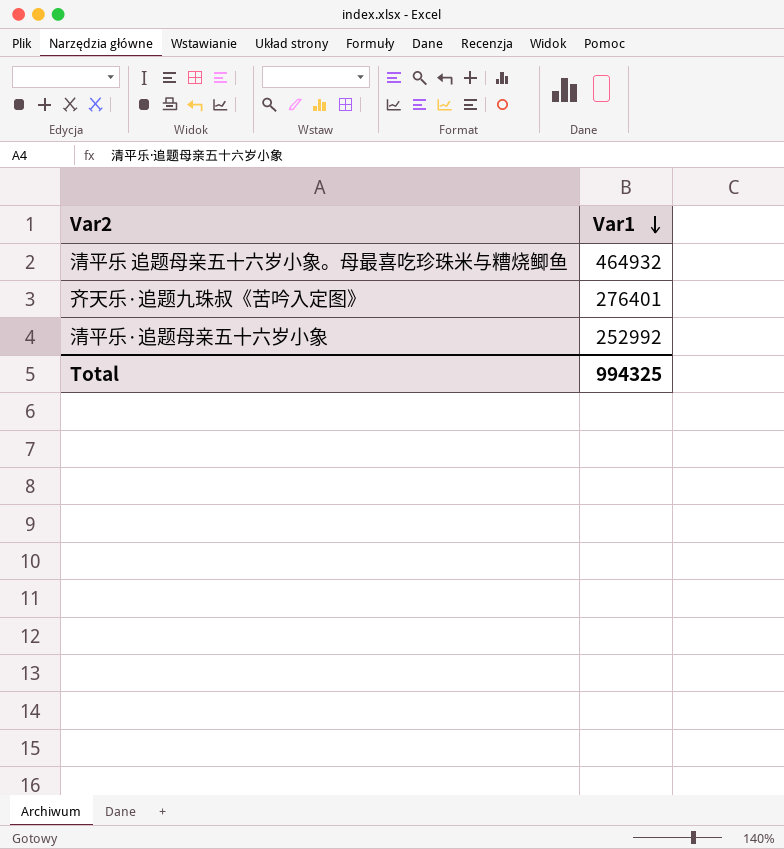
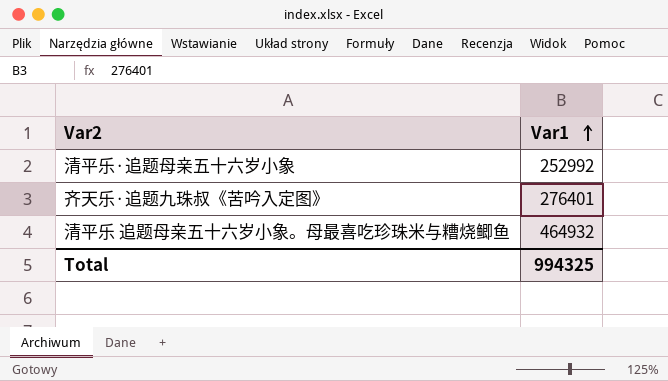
row order: Var1 descending -> Var1 ascending

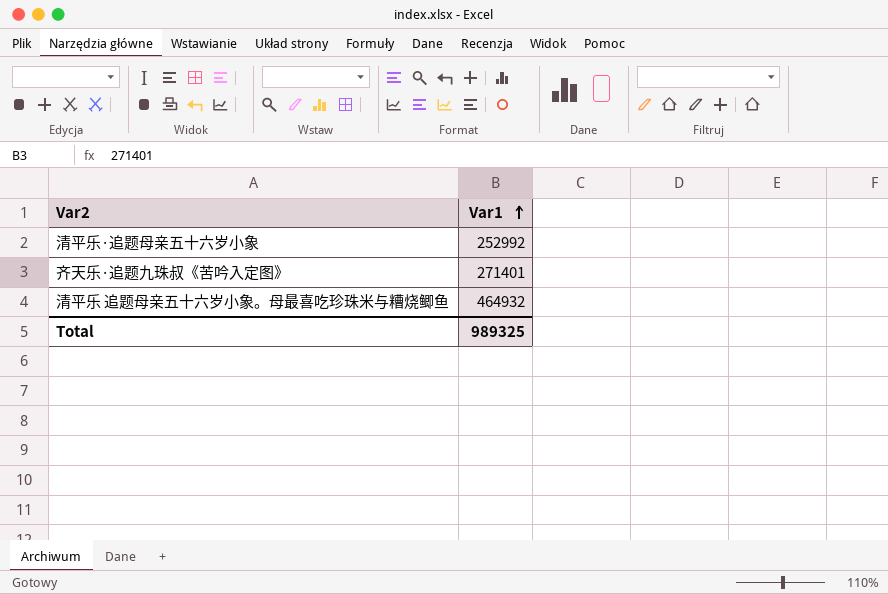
齐天乐·追题九珠叔《苦吟入定图》 | Var1: 276401 -> 271401
Total | Var1: 994325 -> 989325

